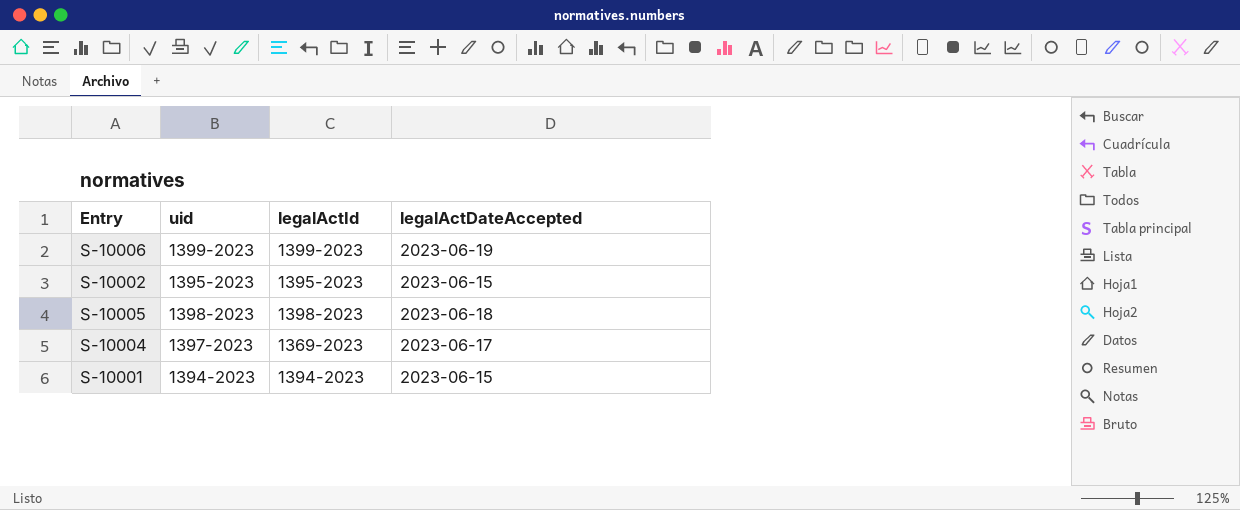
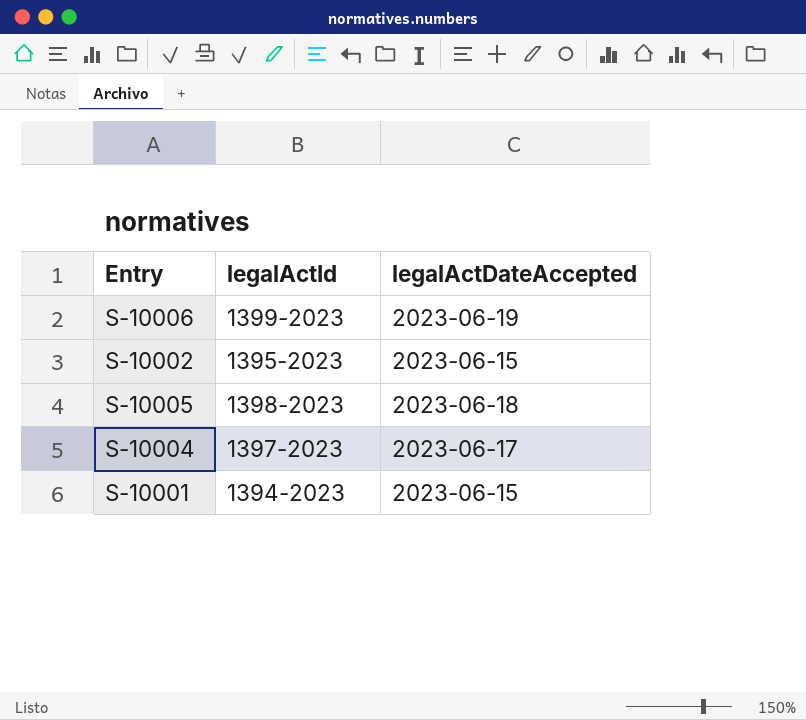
column uid | position: 2 -> none
S-10004 | legalActId: 1369-2023 -> 1397-2023

